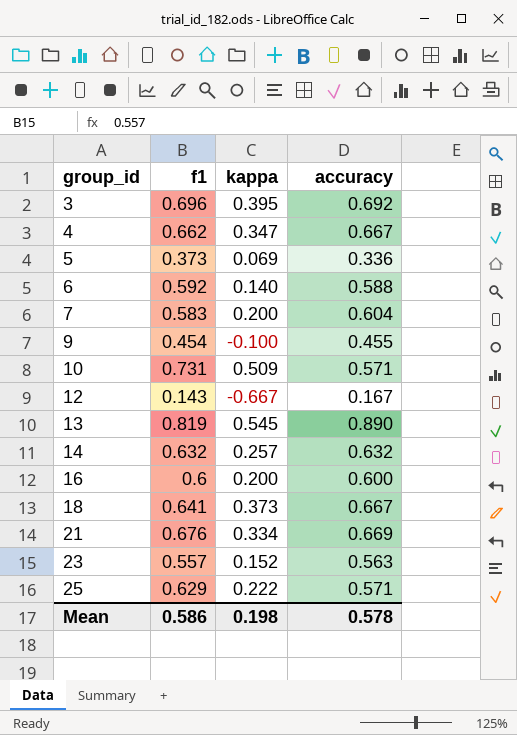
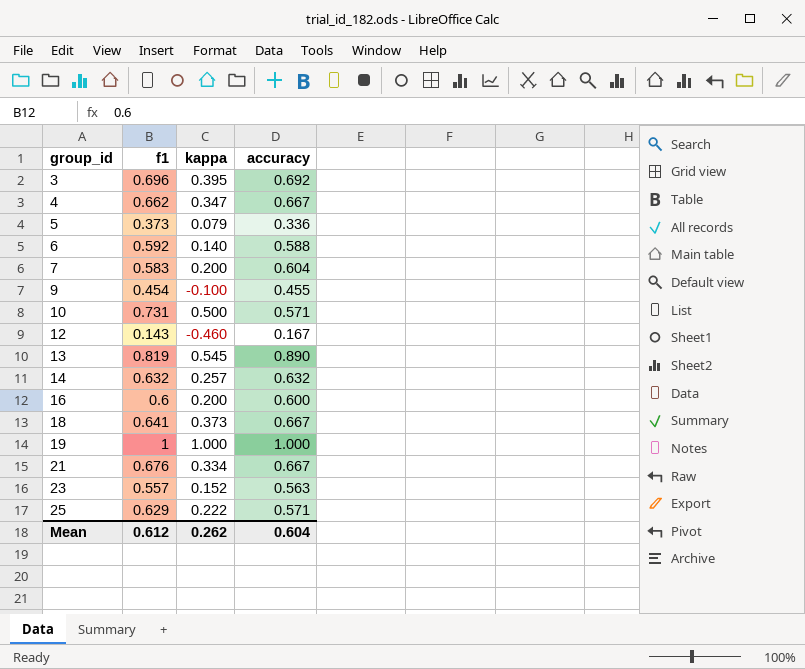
5 | kappa: 0.069 -> 0.079
10 | kappa: 0.509 -> 0.500
12 | kappa: -0.667 -> -0.460
row 19: none -> 1 | 1.000 | 1.000
21 | accuracy: 0.669 -> 0.667
Mean | f1: 0.586 -> 0.612
Mean | kappa: 0.198 -> 0.262
Mean | accuracy: 0.578 -> 0.604

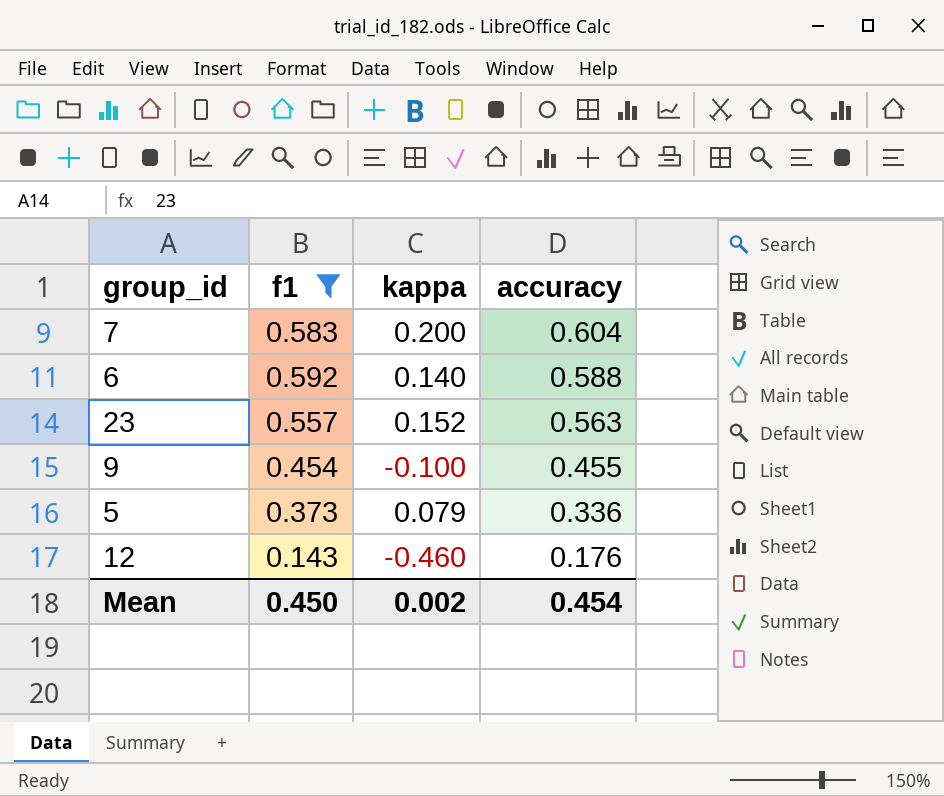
filter: none -> f1 <= 0.592
row order: group_id ascending -> accuracy descending
12 | accuracy: 0.167 -> 0.176
Mean | f1: 0.612 -> 0.450
Mean | kappa: 0.262 -> 0.002
Mean | accuracy: 0.604 -> 0.454

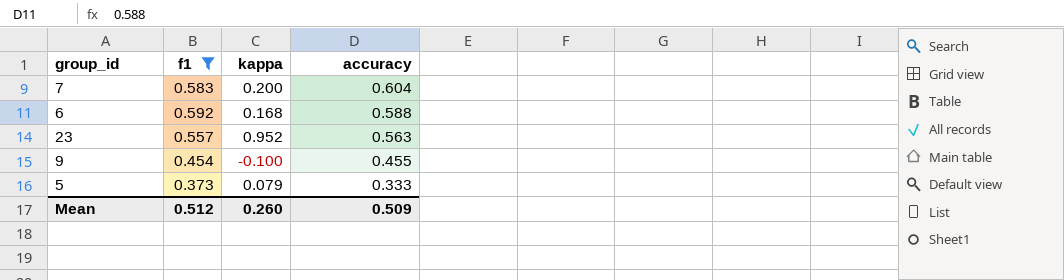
row 12: 0.143 | -0.460 | 0.176 -> none
6 | kappa: 0.140 -> 0.168
23 | kappa: 0.152 -> 0.952
5 | accuracy: 0.336 -> 0.333
Mean | f1: 0.450 -> 0.512
Mean | kappa: 0.002 -> 0.260
Mean | accuracy: 0.454 -> 0.509

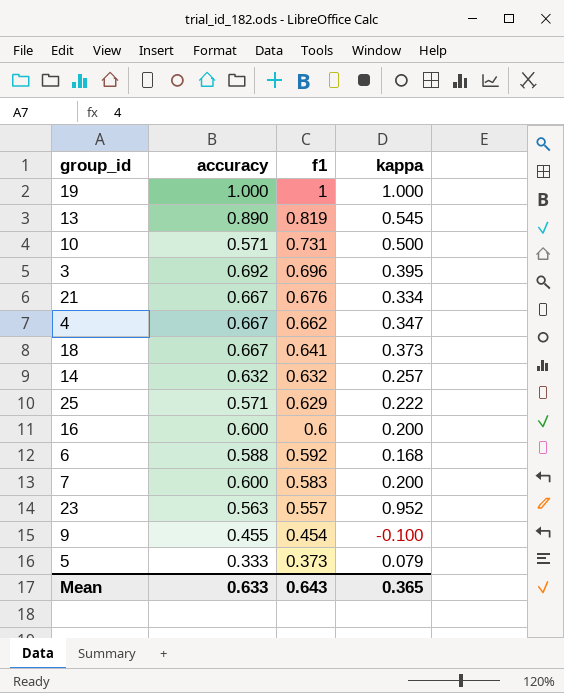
filter: f1 <= 0.592 -> none
row order: accuracy descending -> f1 descending
column accuracy | position: 4 -> 2
7 | accuracy: 0.604 -> 0.600
Mean | accuracy: 0.509 -> 0.633
Mean | f1: 0.512 -> 0.643
Mean | kappa: 0.260 -> 0.365

